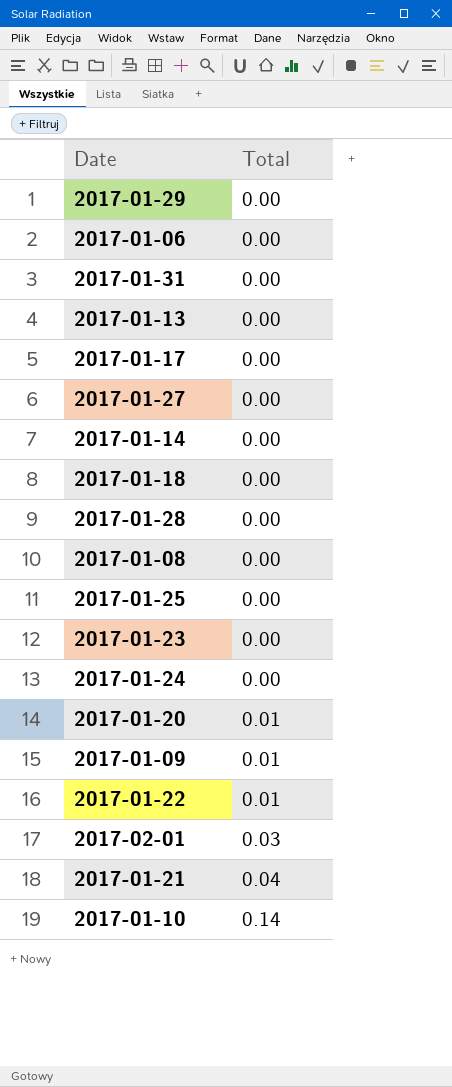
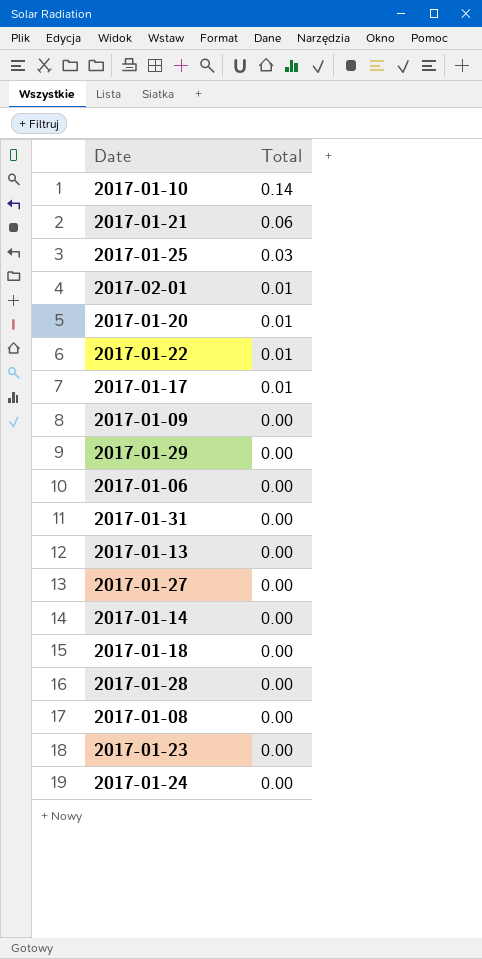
row order: Total ascending -> Total descending
2017-01-21 | Total: 0.04 -> 0.06
2017-01-25 | Total: 0.00 -> 0.03
2017-02-01 | Total: 0.03 -> 0.01
2017-01-17 | Total: 0.00 -> 0.01
2017-01-09 | Total: 0.01 -> 0.00

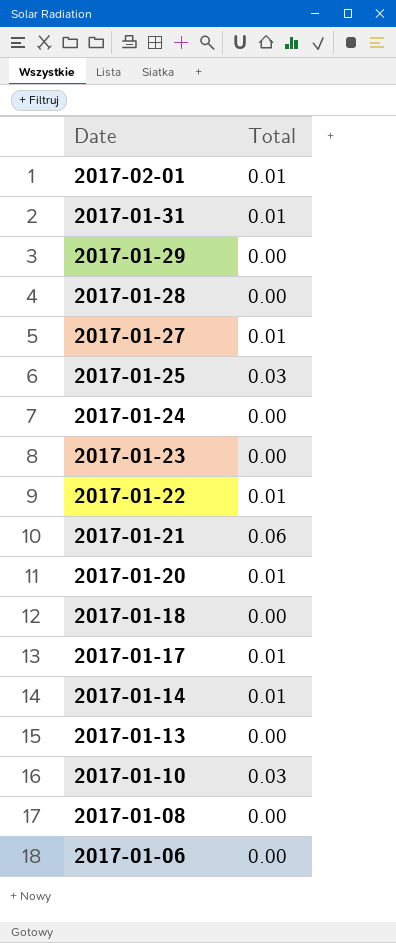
row order: Total descending -> Date descending
row 2017-01-09: 0.00 -> none
2017-01-31 | Total: 0.00 -> 0.01
2017-01-27 | Total: 0.00 -> 0.01
2017-01-14 | Total: 0.00 -> 0.01
2017-01-10 | Total: 0.14 -> 0.03

